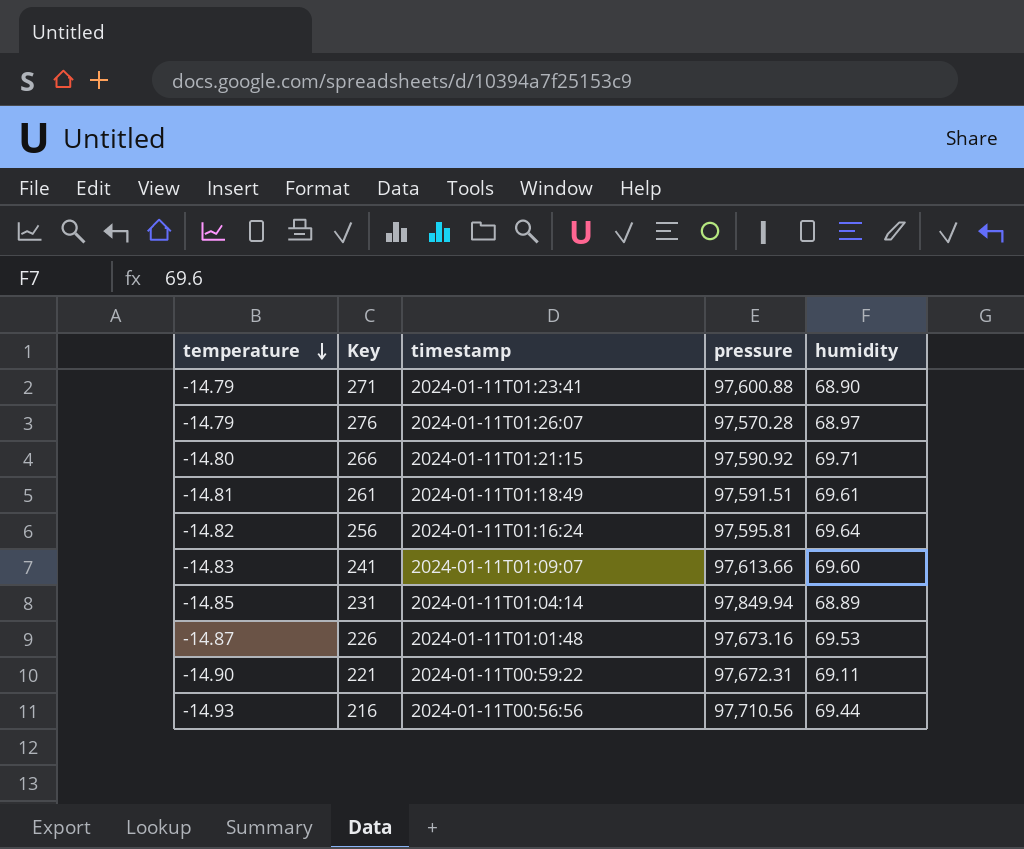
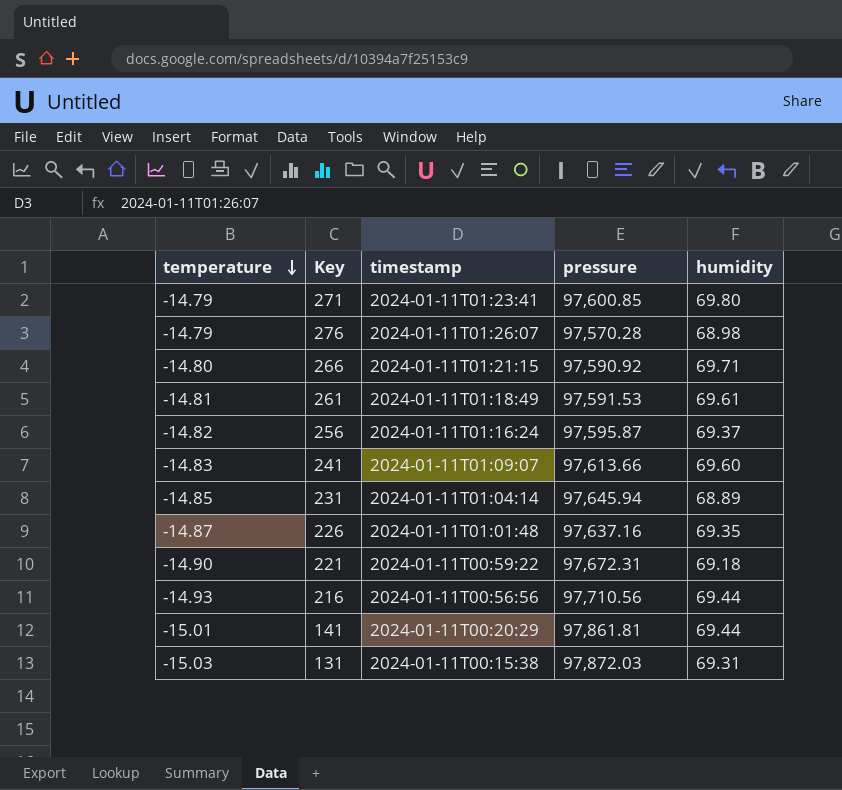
271 | pressure: 97,600.88 -> 97,600.85
271 | humidity: 68.90 -> 69.80
276 | humidity: 68.97 -> 68.98
261 | pressure: 97,591.51 -> 97,591.53
256 | pressure: 97,595.81 -> 97,595.87
256 | humidity: 69.64 -> 69.37
231 | pressure: 97,849.94 -> 97,645.94
226 | pressure: 97,673.16 -> 97,637.16
226 | humidity: 69.53 -> 69.35
221 | humidity: 69.11 -> 69.18
row 141: none -> -15.01 | 2024-01-11T00:20:29 | 97,861.81 | 69.44
row 131: none -> -15.03 | 2024-01-11T00:15:38 | 97,872.03 | 69.31

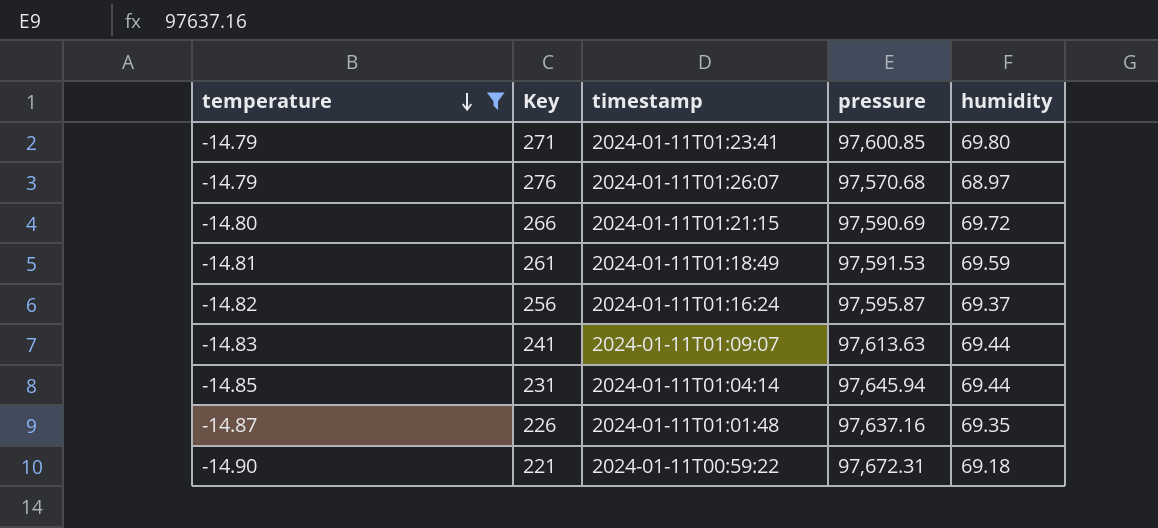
filter: none -> temperature >= -14.90
276 | pressure: 97,570.28 -> 97,570.68
276 | humidity: 68.98 -> 68.97
266 | pressure: 97,590.92 -> 97,590.69
266 | humidity: 69.71 -> 69.72
261 | humidity: 69.61 -> 69.59
241 | pressure: 97,613.66 -> 97,613.63
241 | humidity: 69.60 -> 69.44
231 | humidity: 68.89 -> 69.44

